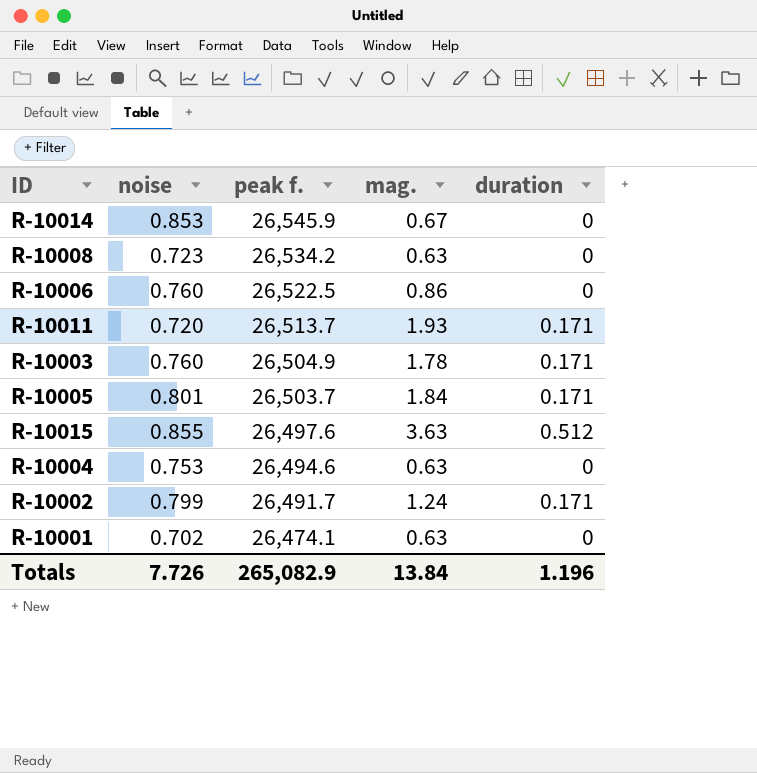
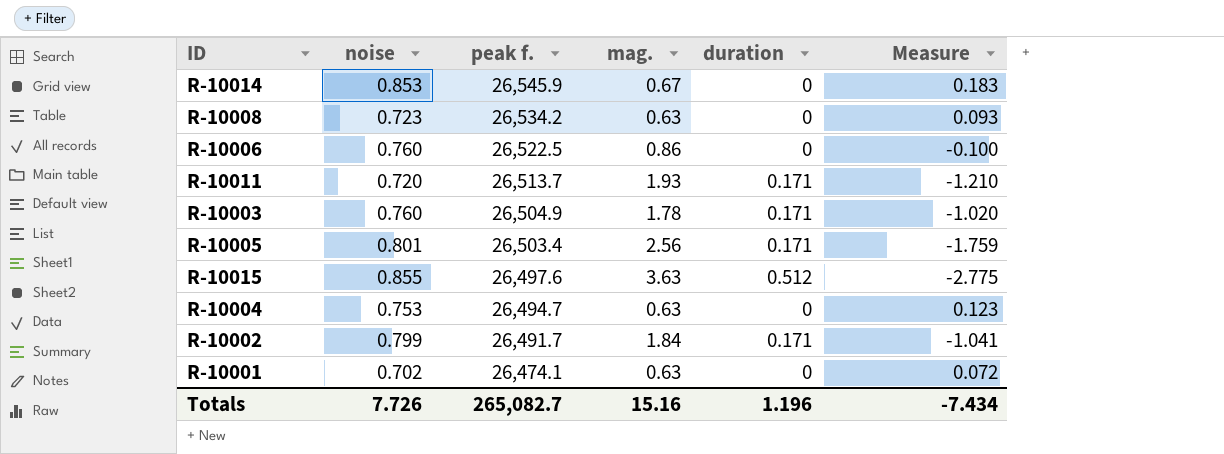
column Measure | formula: none -> [noise] - [mag.]
R-10005 | peak f.: 26,503.7 -> 26,503.4
R-10005 | mag.: 1.84 -> 2.56
R-10004 | peak f.: 26,494.6 -> 26,494.7
R-10002 | mag.: 1.24 -> 1.84
Totals | peak f.: 265,082.9 -> 265,082.7
Totals | mag.: 13.84 -> 15.16

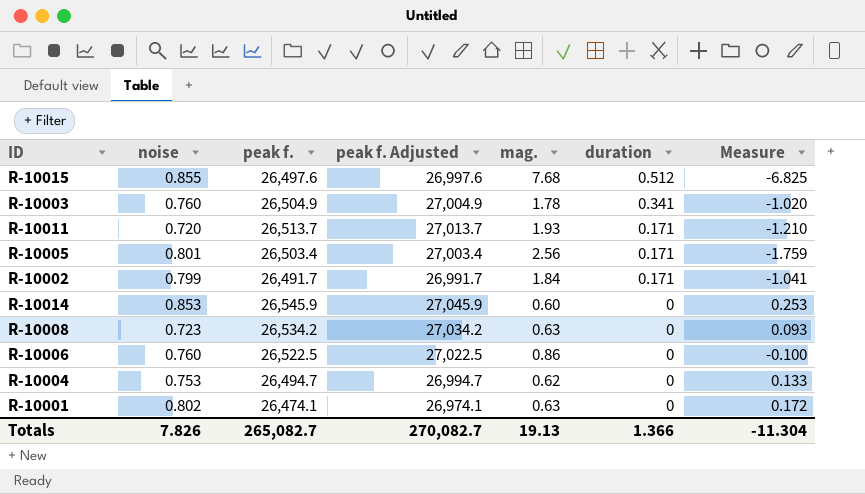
row order: peak f. descending -> duration descending
column peak f. Adjusted | formula: none -> [peak f.] + 500
R-10015 | mag.: 3.63 -> 7.68
R-10015 | Measure: -2.775 -> -6.825
R-10003 | duration: 0.171 -> 0.341
R-10014 | mag.: 0.67 -> 0.60
R-10014 | Measure: 0.183 -> 0.253
R-10004 | mag.: 0.63 -> 0.62
R-10004 | Measure: 0.123 -> 0.133
R-10001 | noise: 0.702 -> 0.802
R-10001 | Measure: 0.072 -> 0.172
Totals | noise: 7.726 -> 7.826
Totals | mag.: 15.16 -> 19.13
Totals | duration: 1.196 -> 1.366
Totals | Measure: -7.434 -> -11.304

